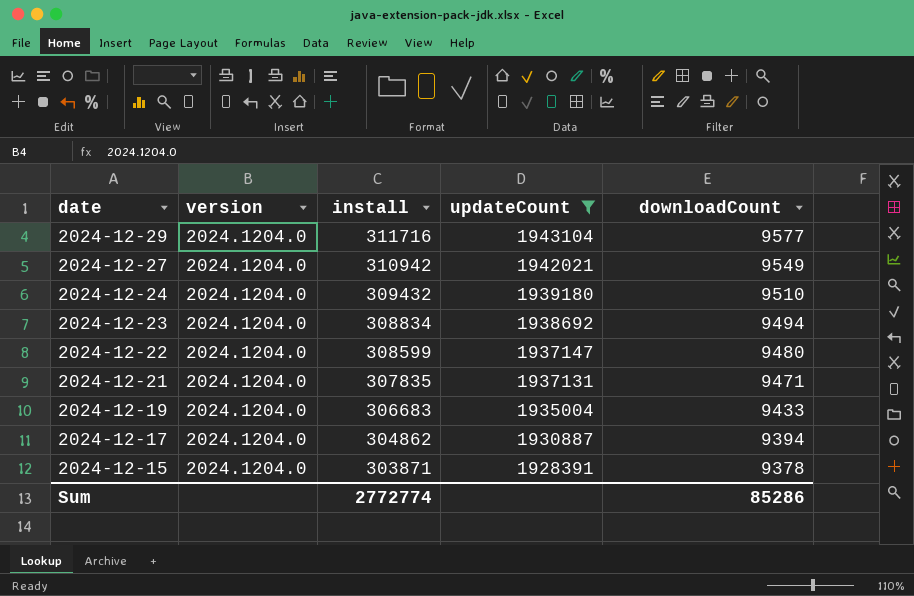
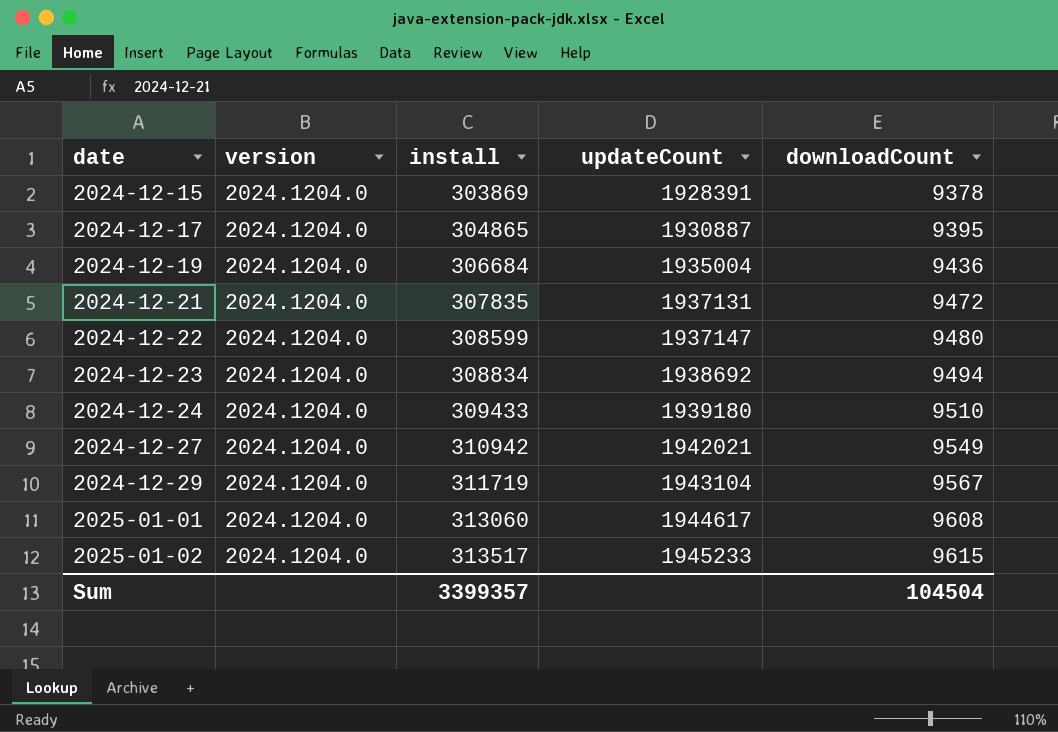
filter: updateCount <= 1943104 -> none
row order: date descending -> date ascending
2024-12-15 | install: 303871 -> 303869
2024-12-17 | install: 304862 -> 304865
2024-12-17 | downloadCount: 9394 -> 9395
2024-12-19 | install: 306683 -> 306684
2024-12-19 | downloadCount: 9433 -> 9436
2024-12-21 | downloadCount: 9471 -> 9472
2024-12-24 | install: 309432 -> 309433
2024-12-29 | install: 311716 -> 311719
2024-12-29 | downloadCount: 9577 -> 9567
Sum | install: 2772774 -> 3399357
Sum | downloadCount: 85286 -> 104504

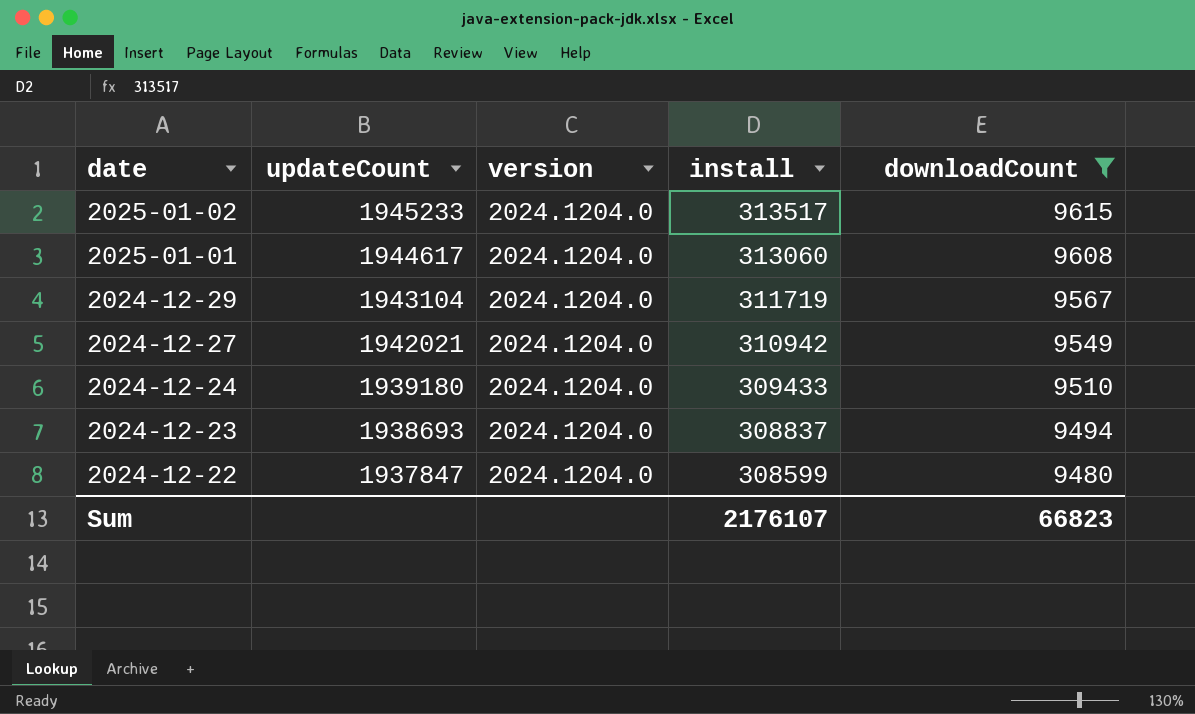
filter: none -> downloadCount >= 9480
row order: date ascending -> date descending
column updateCount | position: 4 -> 2
2024-12-23 | updateCount: 1938692 -> 1938693
2024-12-23 | install: 308834 -> 308837
2024-12-22 | updateCount: 1937147 -> 1937847
Sum | install: 3399357 -> 2176107
Sum | downloadCount: 104504 -> 66823

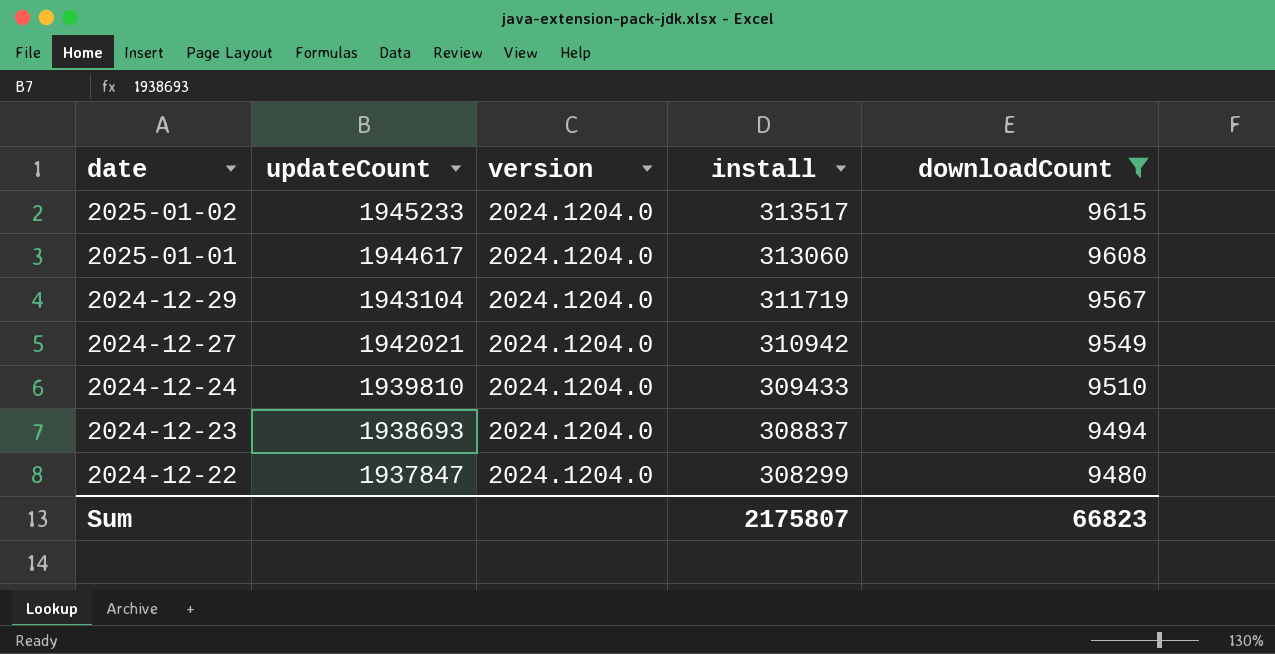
2024-12-24 | updateCount: 1939180 -> 1939810
2024-12-22 | install: 308599 -> 308299
Sum | install: 2176107 -> 2175807

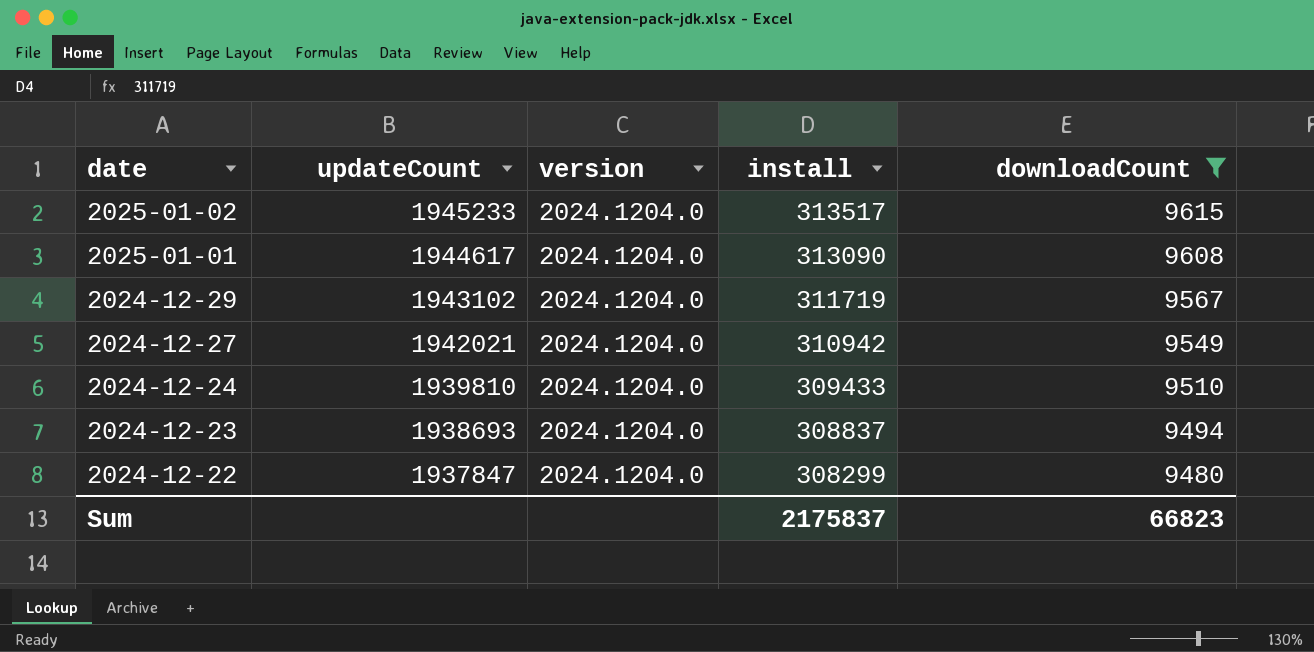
2025-01-01 | install: 313060 -> 313090
2024-12-29 | updateCount: 1943104 -> 1943102
Sum | install: 2175807 -> 2175837

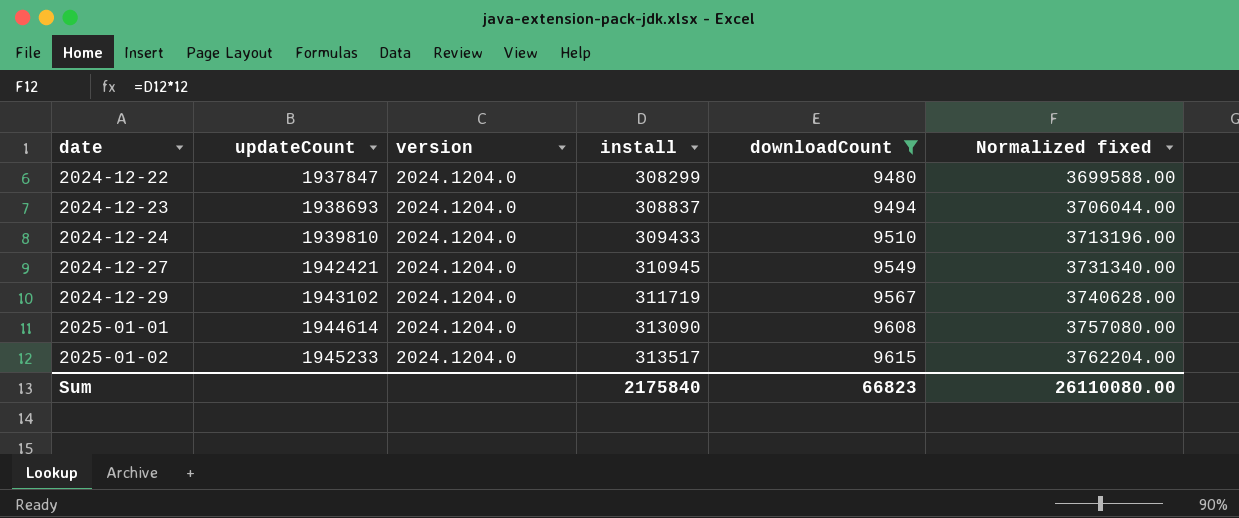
row order: date descending -> date ascending
column Normalized fixed | formula: none -> [install] * 12
2024-12-27 | updateCount: 1942021 -> 1942421
2024-12-27 | install: 310942 -> 310945
2025-01-01 | updateCount: 1944617 -> 1944614
Sum | install: 2175837 -> 2175840

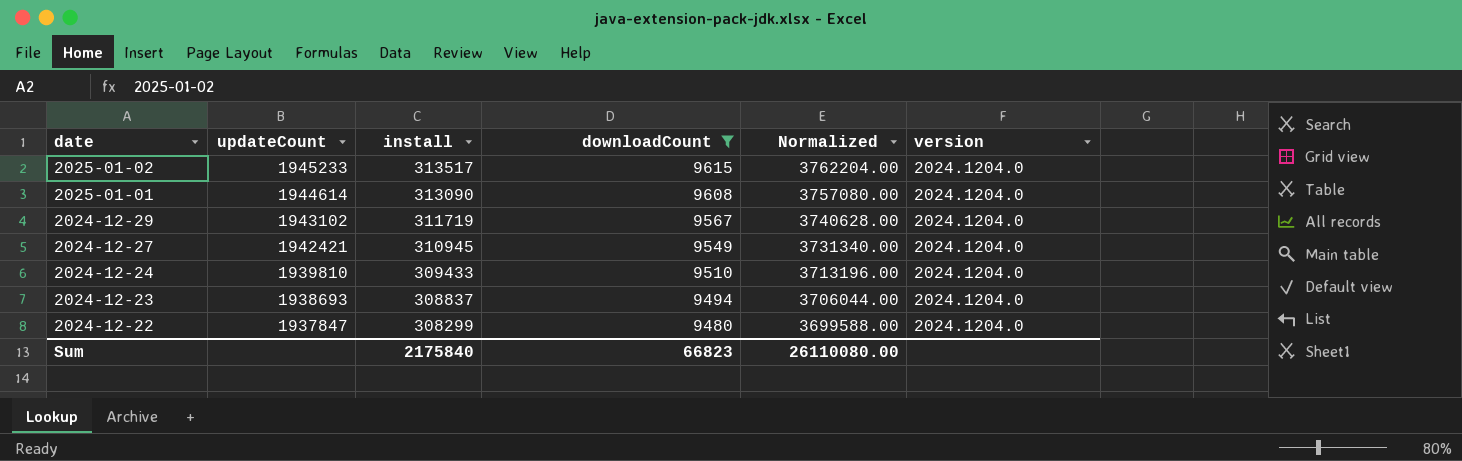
row order: date ascending -> date descending
column name: Normalized fixed -> Normalized
column version | position: 3 -> 6

